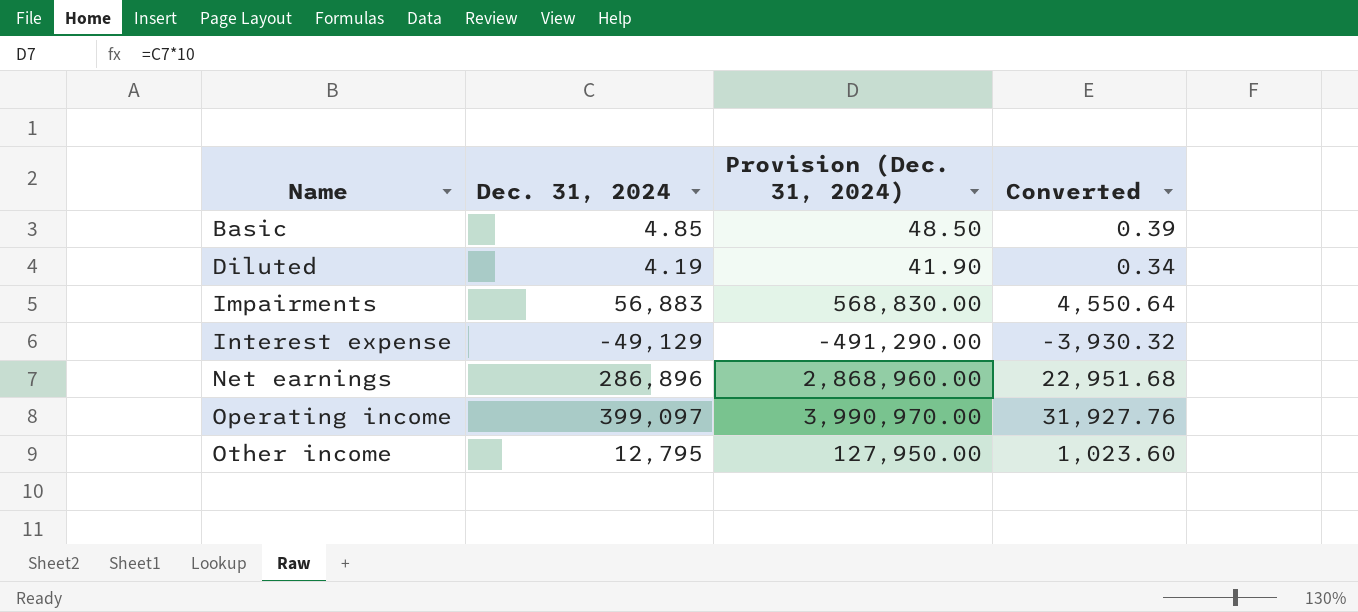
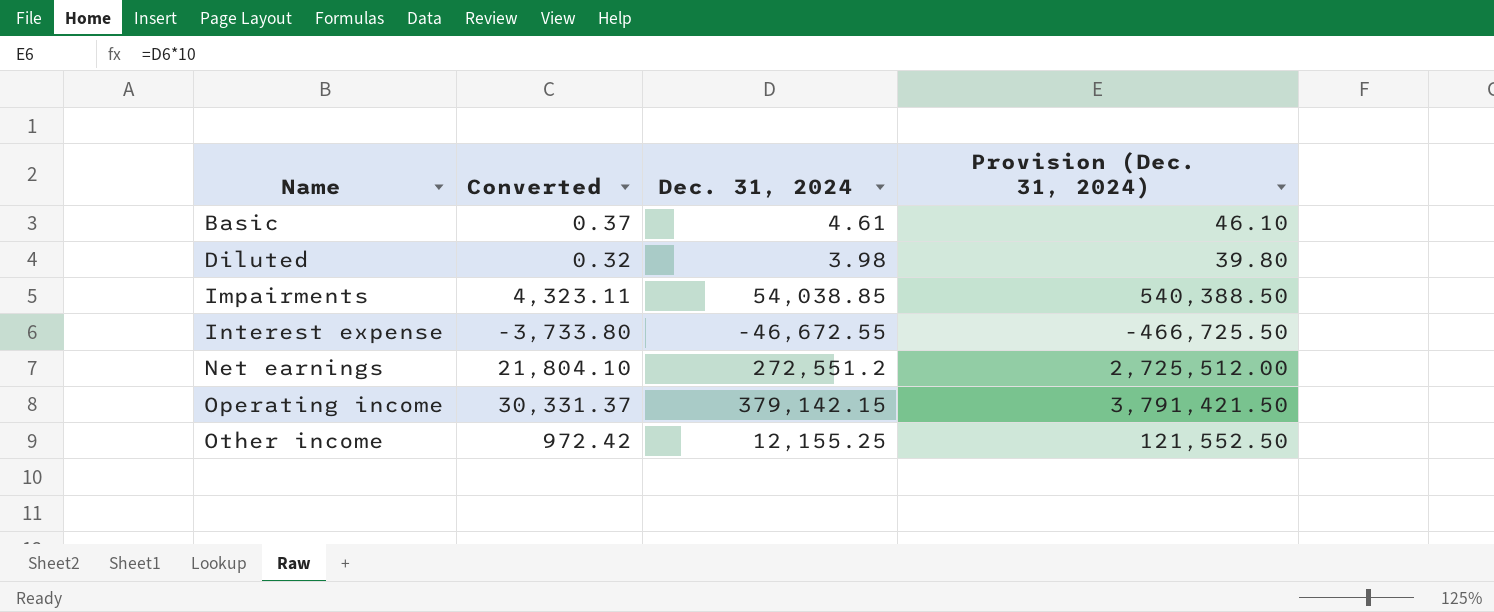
column Converted | position: 4 -> 2
Basic | Converted: 0.39 -> 0.37
Basic | Dec. 31, 2024: 4.85 -> 4.61
Basic | Provision (Dec. 31, 2024): 48.50 -> 46.10
Diluted | Converted: 0.34 -> 0.32
Diluted | Dec. 31, 2024: 4.19 -> 3.98
Diluted | Provision (Dec. 31, 2024): 41.90 -> 39.80
Impairments | Converted: 4,550.64 -> 4,323.11
Impairments | Dec. 31, 2024: 56,883 -> 54,038.85
Impairments | Provision (Dec. 31, 2024): 568,830.00 -> 540,388.50
Interest expense | Converted: -3,930.32 -> -3,733.80
Interest expense | Dec. 31, 2024: -49,129 -> -46,672.55
Interest expense | Provision (Dec. 31, 2024): -491,290.00 -> -466,725.50
Net earnings | Converted: 22,951.68 -> 21,804.10
Net earnings | Dec. 31, 2024: 286,896 -> 272,551.2
Net earnings | Provision (Dec. 31, 2024): 2,868,960.00 -> 2,725,512.00
Operating income | Converted: 31,927.76 -> 30,331.37
Operating income | Dec. 31, 2024: 399,097 -> 379,142.15
Operating income | Provision (Dec. 31, 2024): 3,990,970.00 -> 3,791,421.50
Other income | Converted: 1,023.60 -> 972.42
Other income | Dec. 31, 2024: 12,795 -> 12,155.25
Other income | Provision (Dec. 31, 2024): 127,950.00 -> 121,552.50

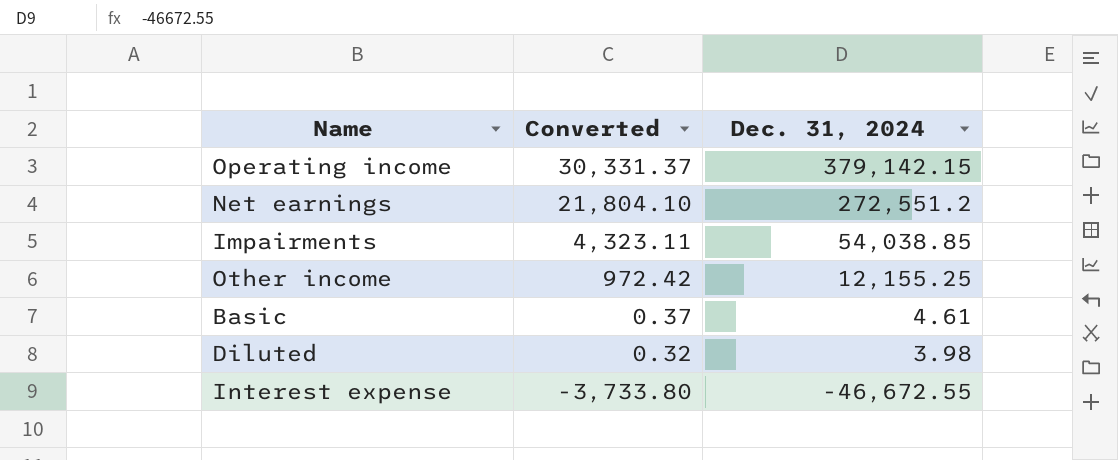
row order: Name ascending -> Converted descending
column Provision (Dec. 31, 2024) | formula: [Dec. 31, 2024] * 10 -> none

